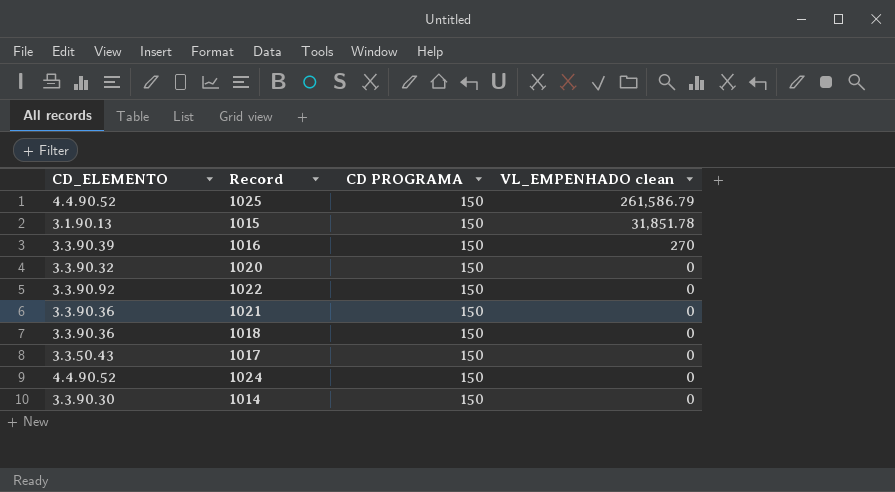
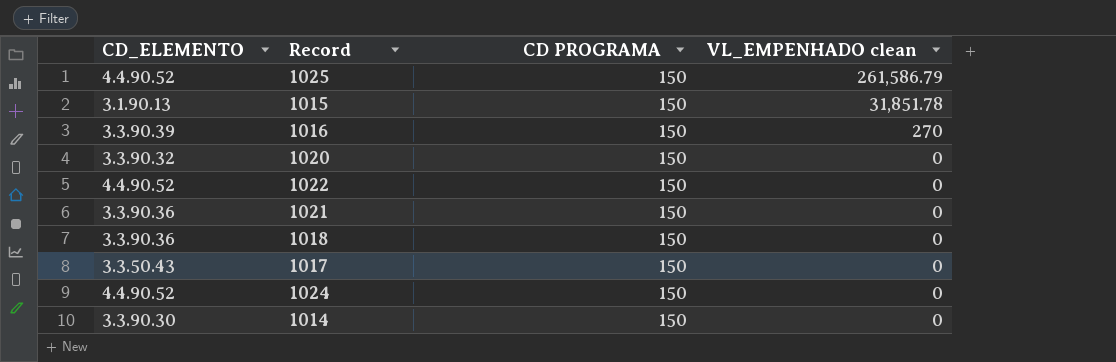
1022 | CD_ELEMENTO: 3.3.90.92 -> 4.4.90.52

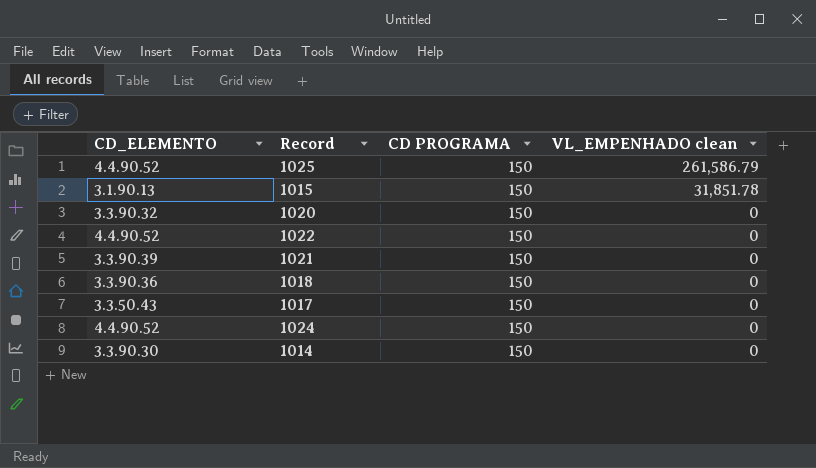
row 1016: 3.3.90.39 | 150 | 270 -> none
1021 | CD_ELEMENTO: 3.3.90.36 -> 3.3.90.39

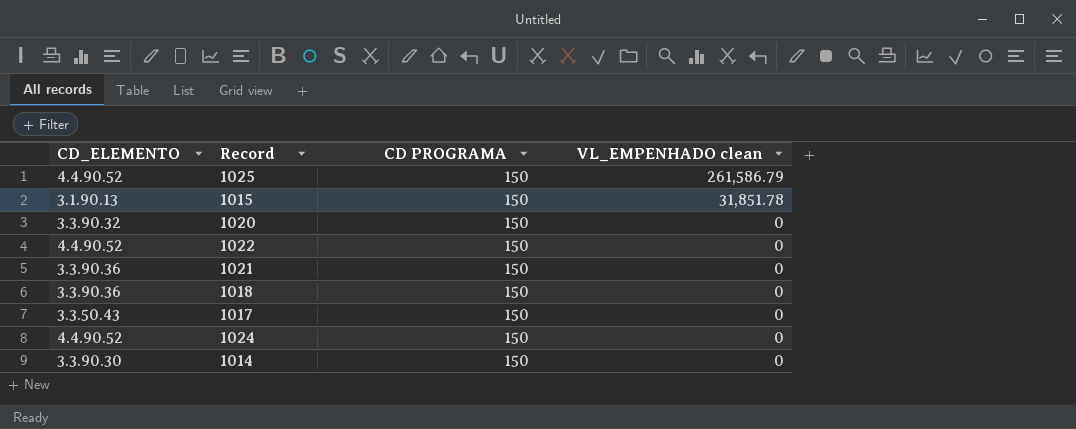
1021 | CD_ELEMENTO: 3.3.90.39 -> 3.3.90.36

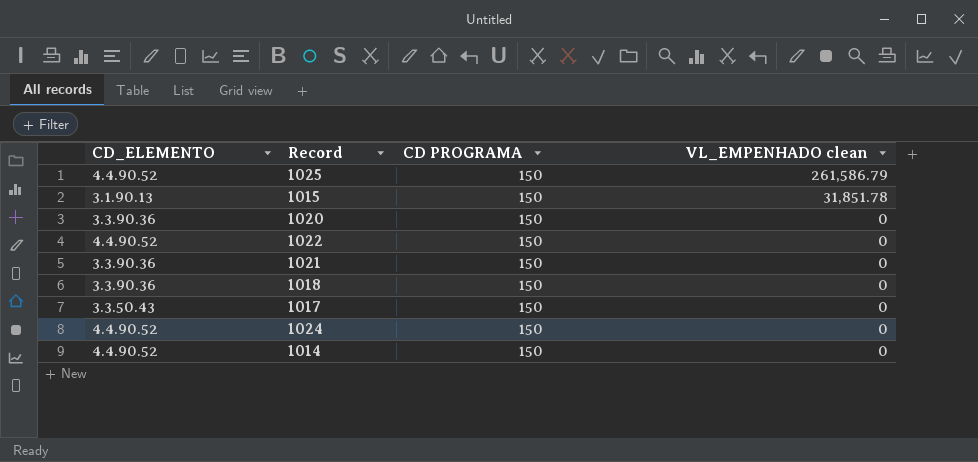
1020 | CD_ELEMENTO: 3.3.90.32 -> 3.3.90.36
1014 | CD_ELEMENTO: 3.3.90.30 -> 4.4.90.52

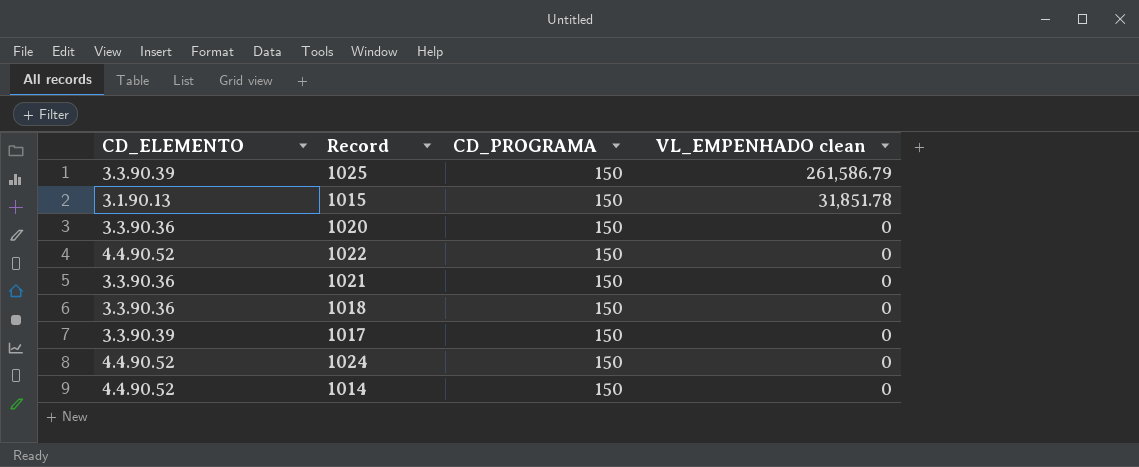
column name: CD PROGRAMA -> CD_PROGRAMA
1025 | CD_ELEMENTO: 4.4.90.52 -> 3.3.90.39
1017 | CD_ELEMENTO: 3.3.50.43 -> 3.3.90.39

